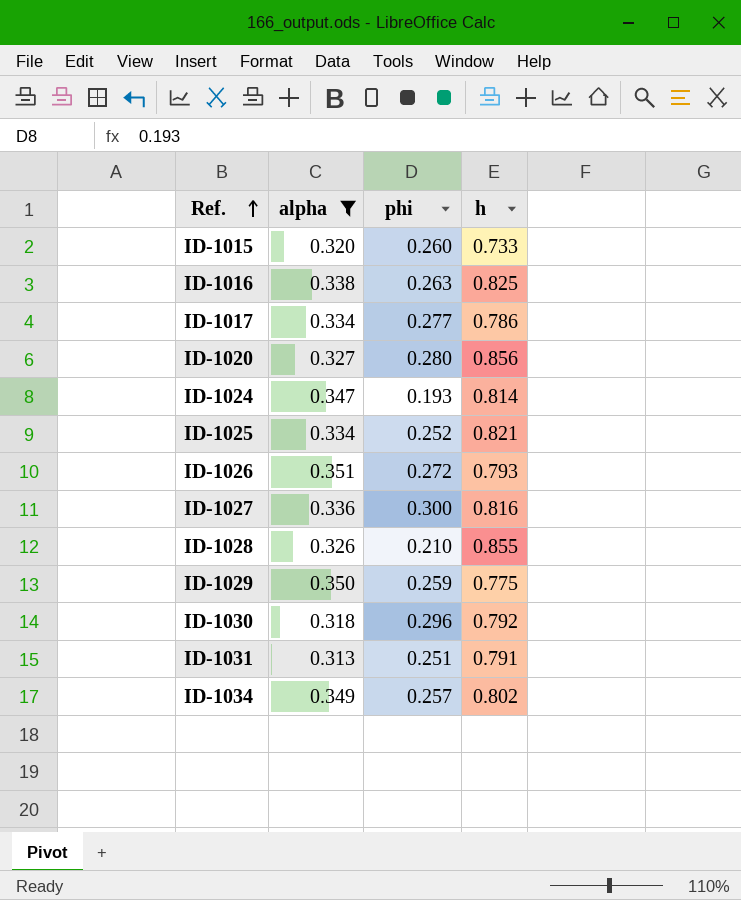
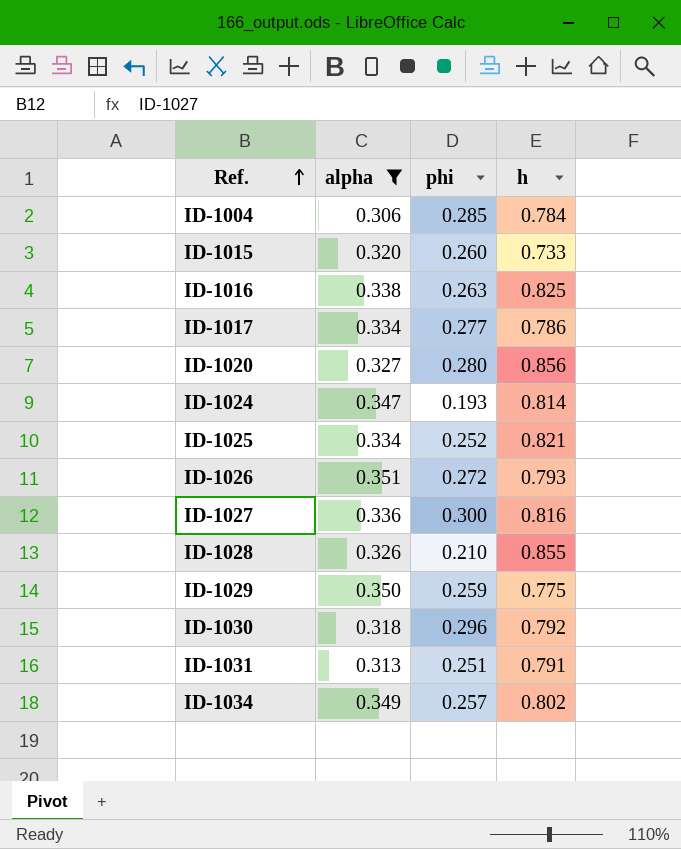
row ID-1004: none -> 0.306 | 0.285 | 0.784

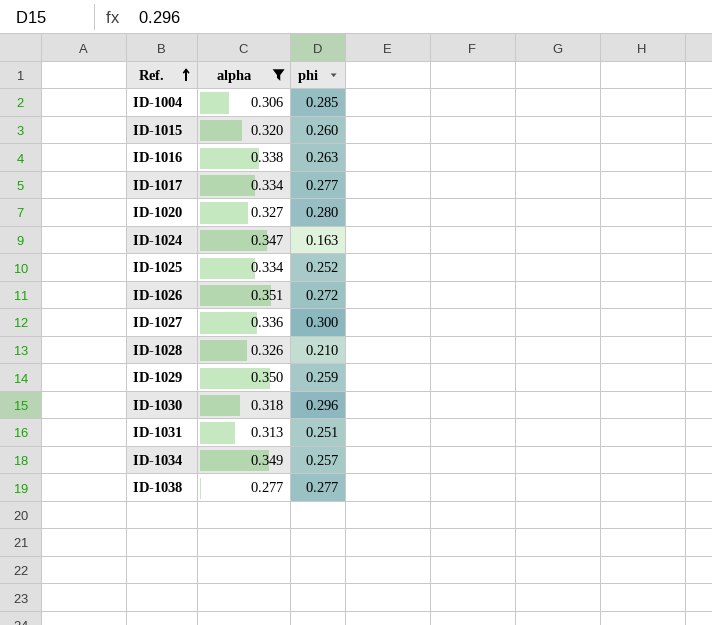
column h | position: 4 -> none
ID-1024 | phi: 0.193 -> 0.163
row ID-1038: none -> 0.277 | 0.277

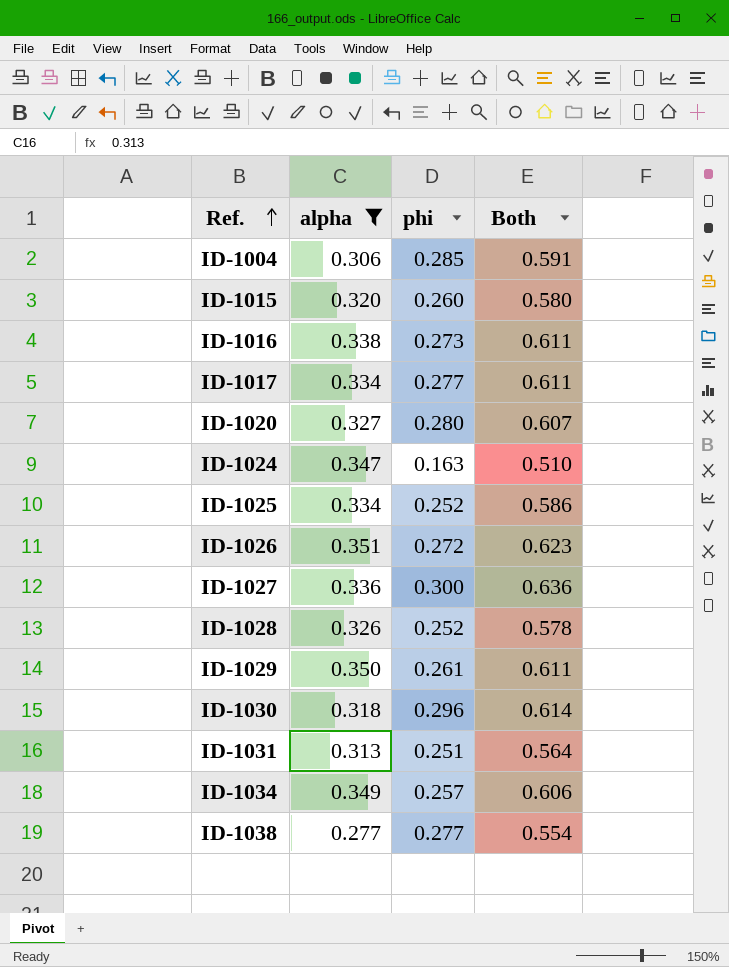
column Both | formula: none -> [alpha] + [phi]
ID-1016 | phi: 0.263 -> 0.273
ID-1028 | phi: 0.210 -> 0.252
ID-1029 | phi: 0.259 -> 0.261

